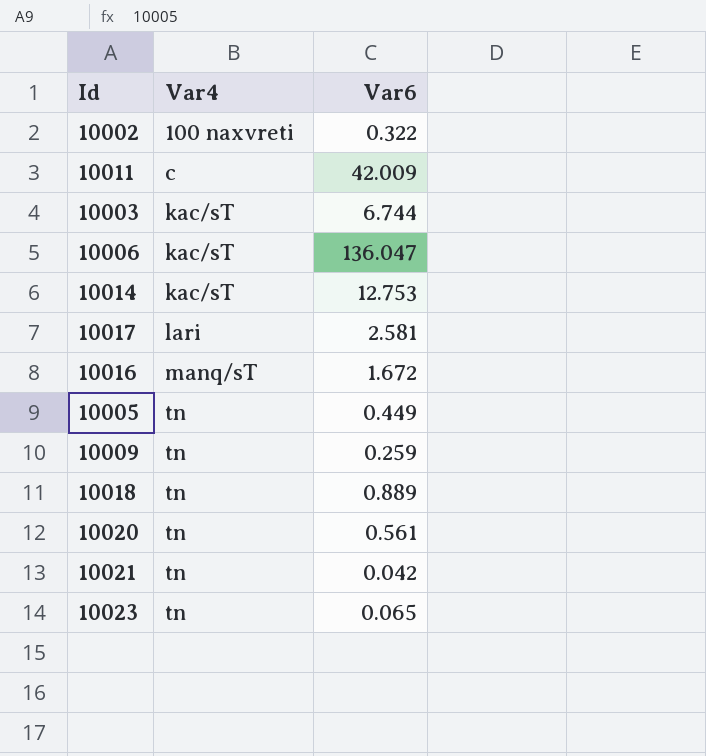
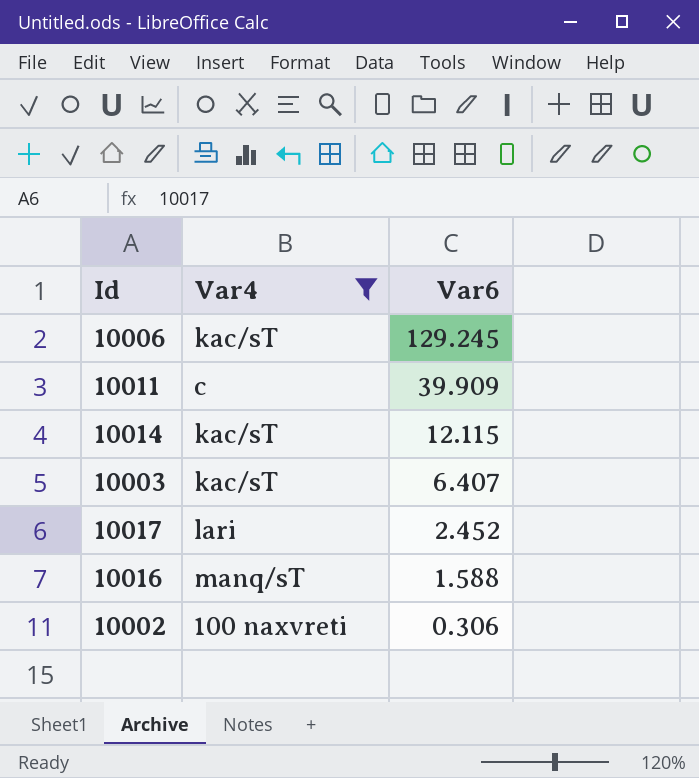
filter: none -> Var4 != tn
row order: Var4 ascending -> Var6 descending
10006 | Var6: 136.047 -> 129.245
10011 | Var6: 42.009 -> 39.909
10014 | Var6: 12.753 -> 12.115
10003 | Var6: 6.744 -> 6.407
10017 | Var6: 2.581 -> 2.452
10016 | Var6: 1.672 -> 1.588
10002 | Var6: 0.322 -> 0.306

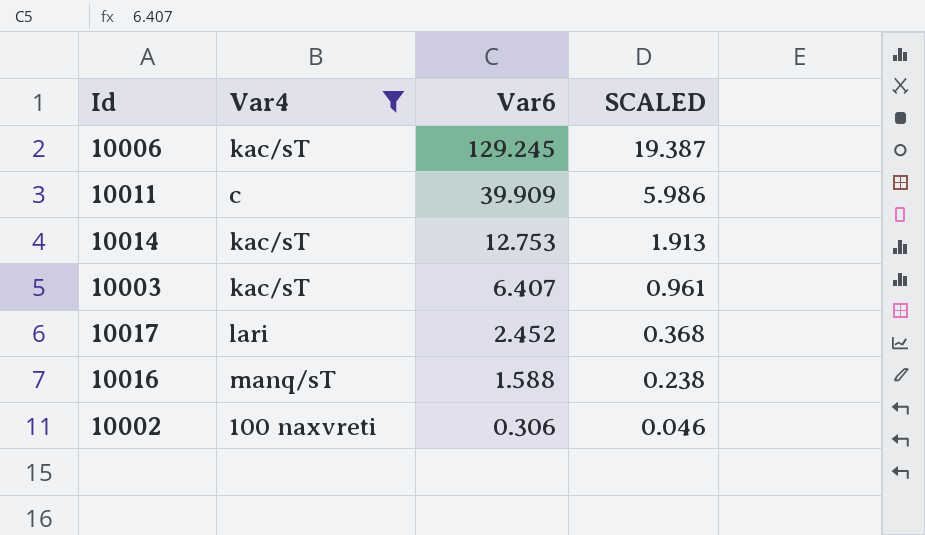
column SCALED | formula: none -> [Var6] * 0.15
10014 | Var6: 12.115 -> 12.753

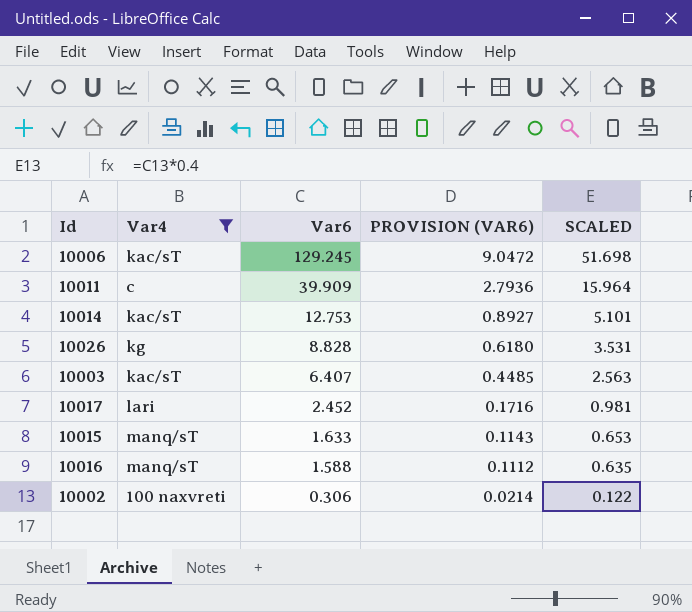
column PROVISION (VAR6) | formula: none -> [Var6] * 0.07
column SCALED | formula: [Var6] * 0.15 -> [Var6] * 0.4
row 10026: none -> kg | 8.828 | 0.6180 | 3.531
row 10015: none -> manq/sT | 1.633 | 0.1143 | 0.653

